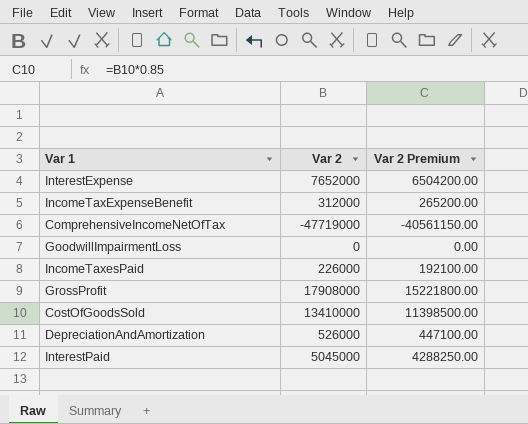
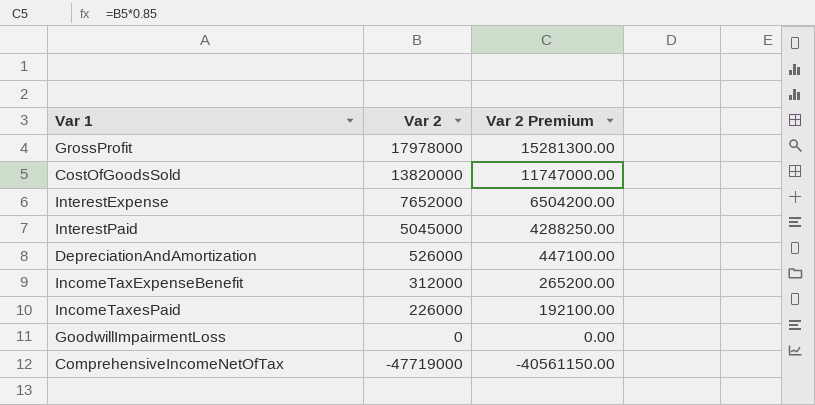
row order: none -> Var 2 descending
GrossProfit | Var 2: 17908000 -> 17978000
GrossProfit | Var 2 Premium: 15221800.00 -> 15281300.00
CostOfGoodsSold | Var 2: 13410000 -> 13820000
CostOfGoodsSold | Var 2 Premium: 11398500.00 -> 11747000.00

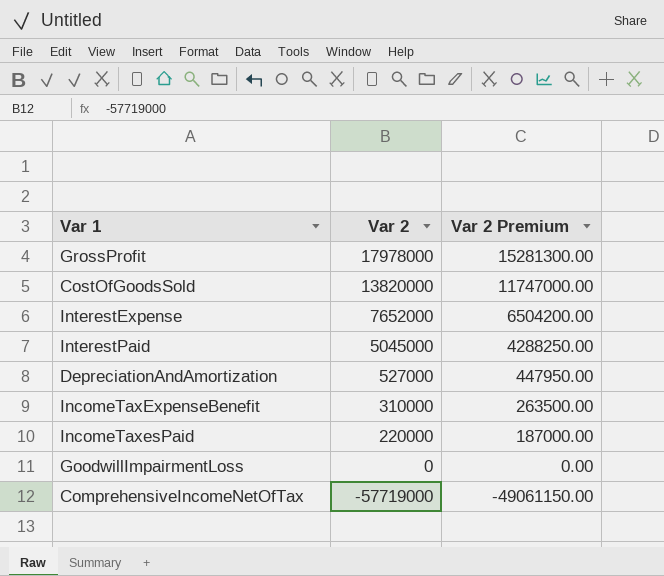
DepreciationAndAmortization | Var 2: 526000 -> 527000
DepreciationAndAmortization | Var 2 Premium: 447100.00 -> 447950.00
IncomeTaxExpenseBenefit | Var 2: 312000 -> 310000
IncomeTaxExpenseBenefit | Var 2 Premium: 265200.00 -> 263500.00
IncomeTaxesPaid | Var 2: 226000 -> 220000
IncomeTaxesPaid | Var 2 Premium: 192100.00 -> 187000.00
ComprehensiveIncomeNetOfTax | Var 2: -47719000 -> -57719000
ComprehensiveIncomeNetOfTax | Var 2 Premium: -40561150.00 -> -49061150.00

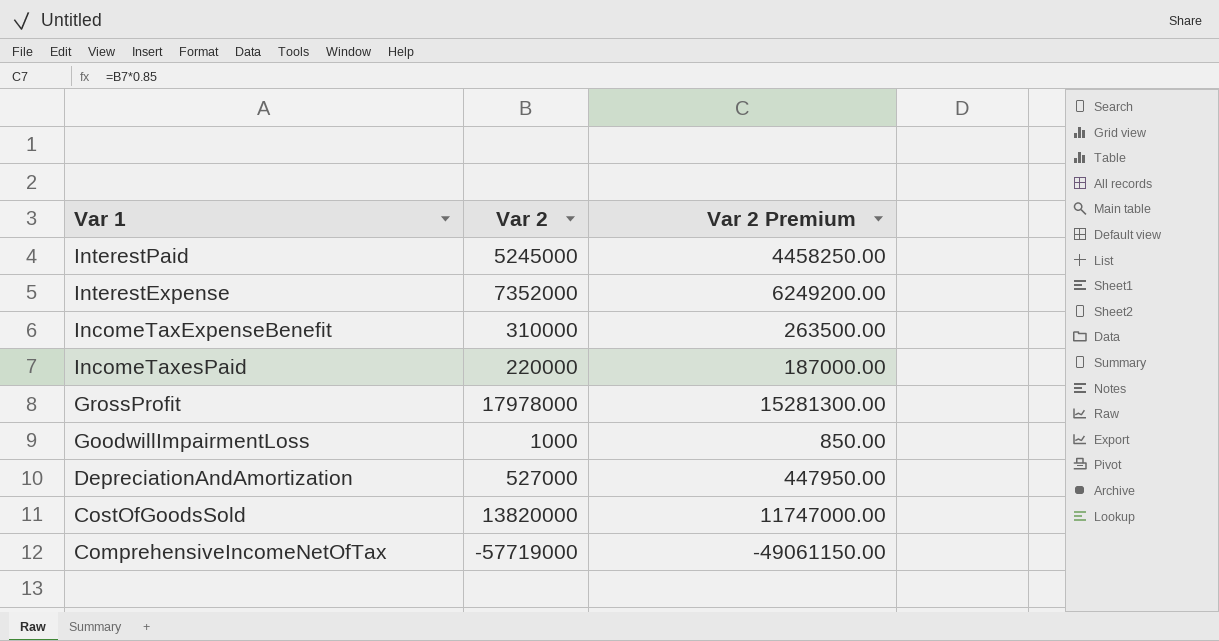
row order: Var 2 descending -> Var 1 descending
InterestPaid | Var 2: 5045000 -> 5245000
InterestPaid | Var 2 Premium: 4288250.00 -> 4458250.00
InterestExpense | Var 2: 7652000 -> 7352000
InterestExpense | Var 2 Premium: 6504200.00 -> 6249200.00
GoodwillImpairmentLoss | Var 2: 0 -> 1000
GoodwillImpairmentLoss | Var 2 Premium: 0.00 -> 850.00

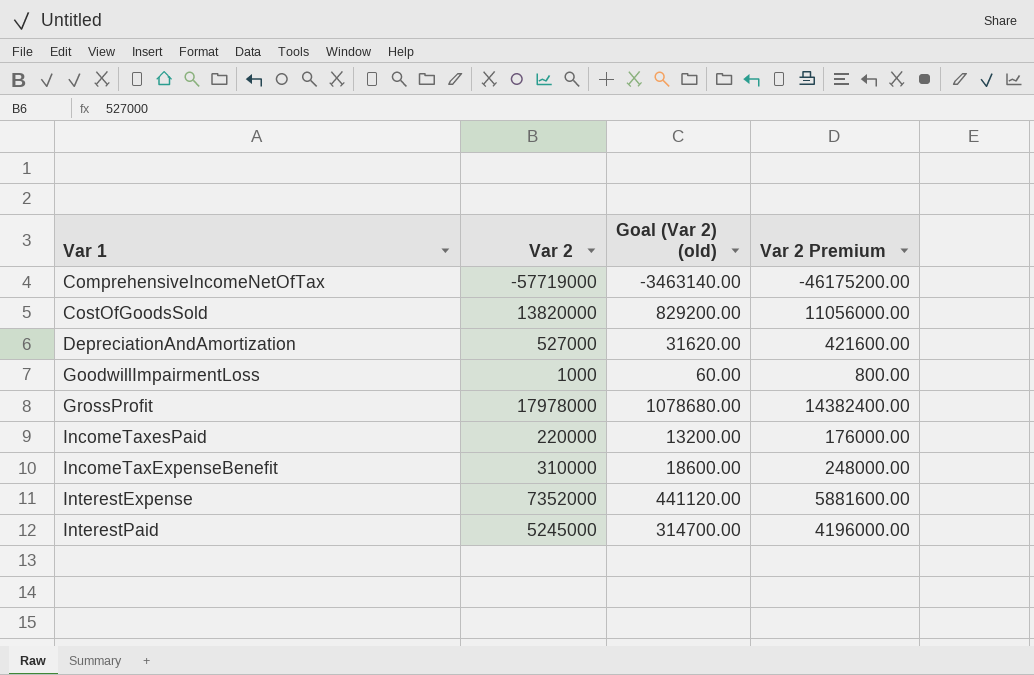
row order: Var 1 descending -> Var 1 ascending
column Goal (Var 2) (old) | formula: none -> [Var 2] * 0.06
column Var 2 Premium | formula: [Var 2] * 0.85 -> [Var 2] * 0.8

